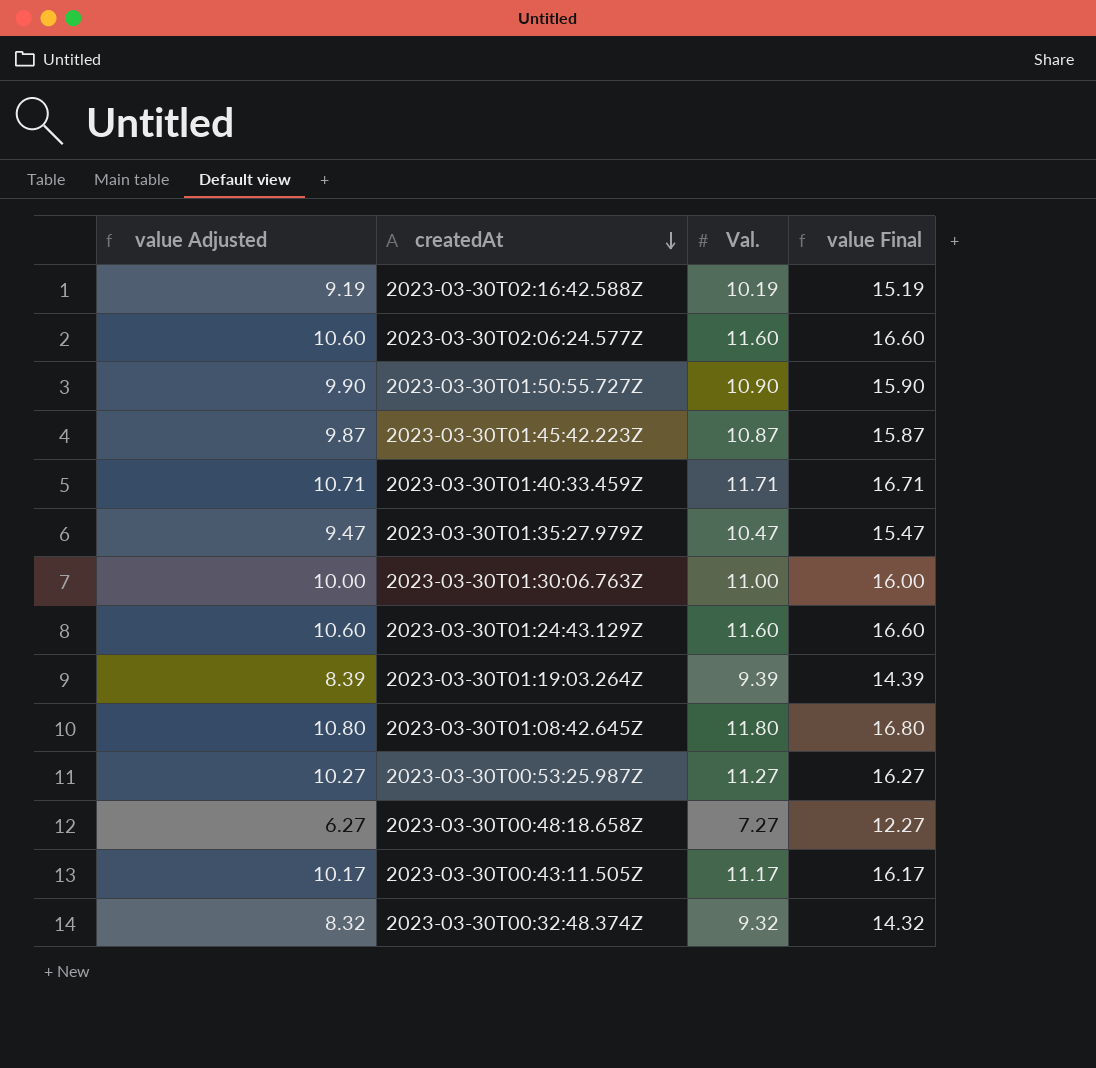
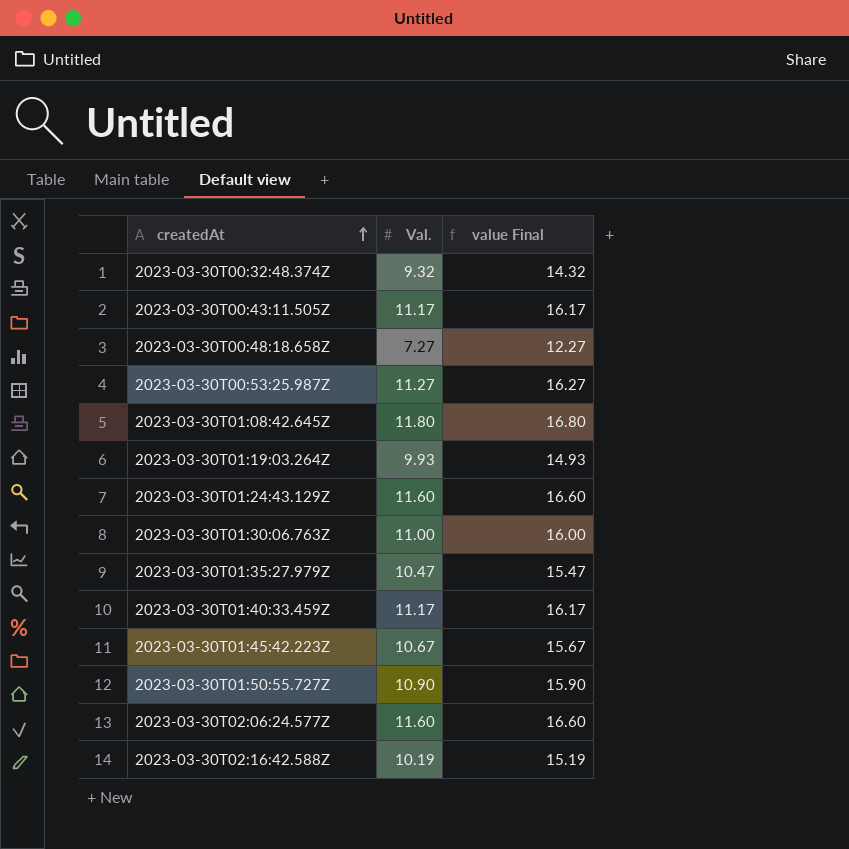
row order: createdAt descending -> createdAt ascending
column value Adjusted | formula: [Val.] - 1 -> none
2023-03-30T01:19:03.264Z | Val.: 9.39 -> 9.93
2023-03-30T01:19:03.264Z | value Final: 14.39 -> 14.93
2023-03-30T01:40:33.459Z | Val.: 11.71 -> 11.17
2023-03-30T01:40:33.459Z | value Final: 16.71 -> 16.17
2023-03-30T01:45:42.223Z | Val.: 10.87 -> 10.67
2023-03-30T01:45:42.223Z | value Final: 15.87 -> 15.67

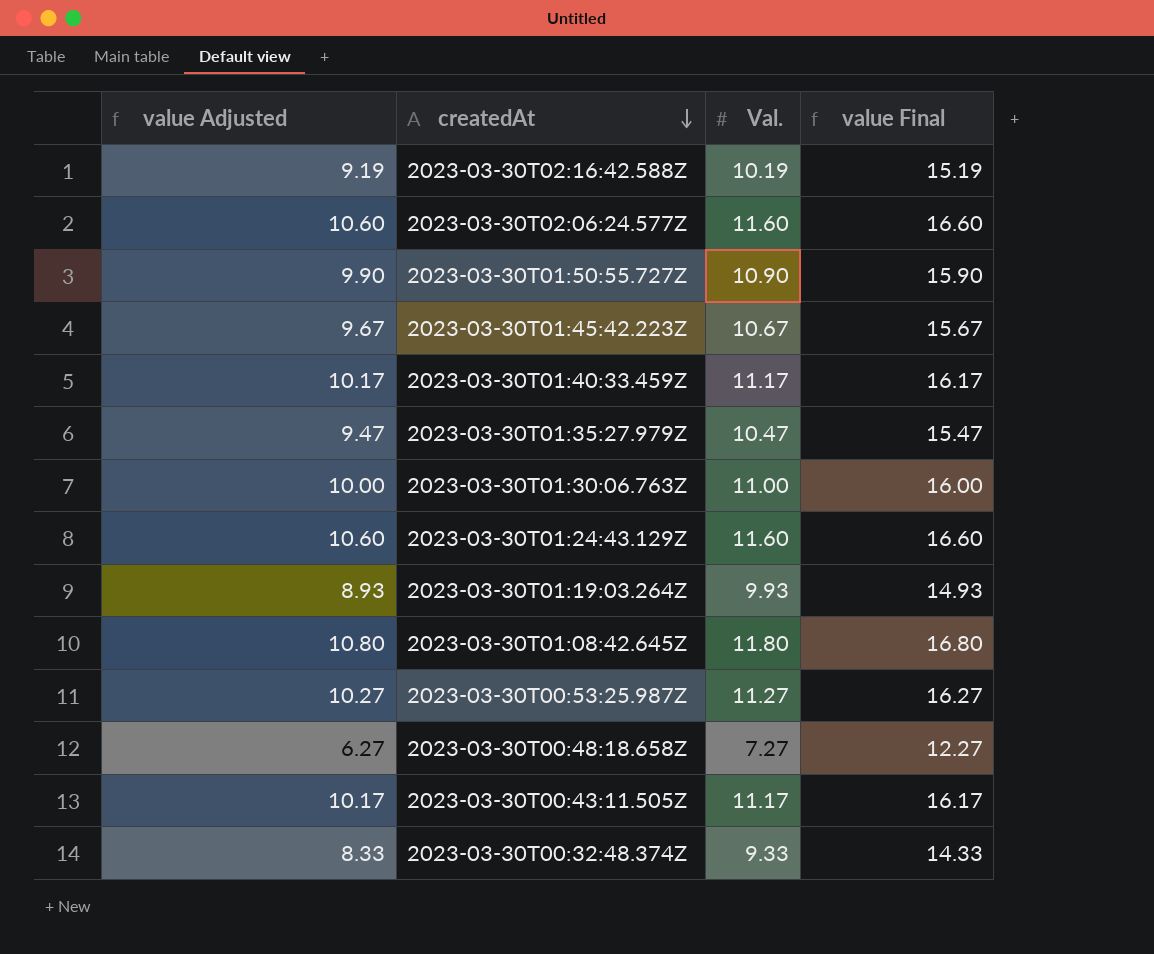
row order: createdAt ascending -> createdAt descending
column value Adjusted | formula: none -> [Val.] - 1
2023-03-30T00:32:48.374Z | Val.: 9.32 -> 9.33
2023-03-30T00:32:48.374Z | value Final: 14.32 -> 14.33

